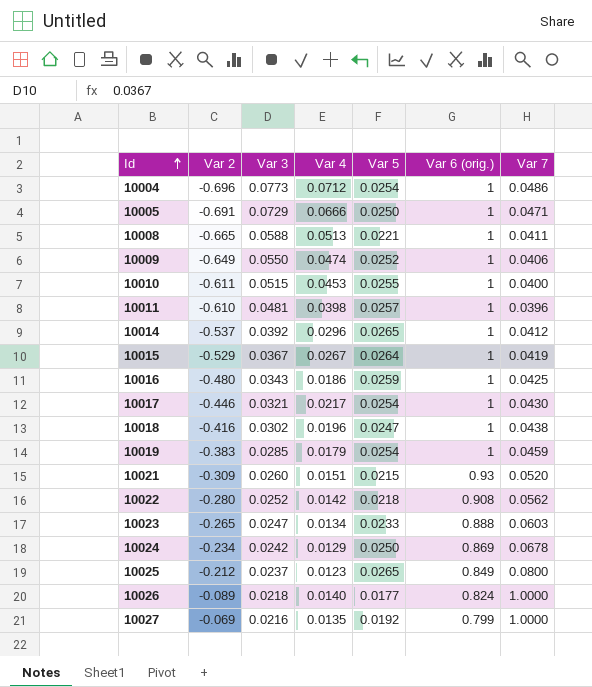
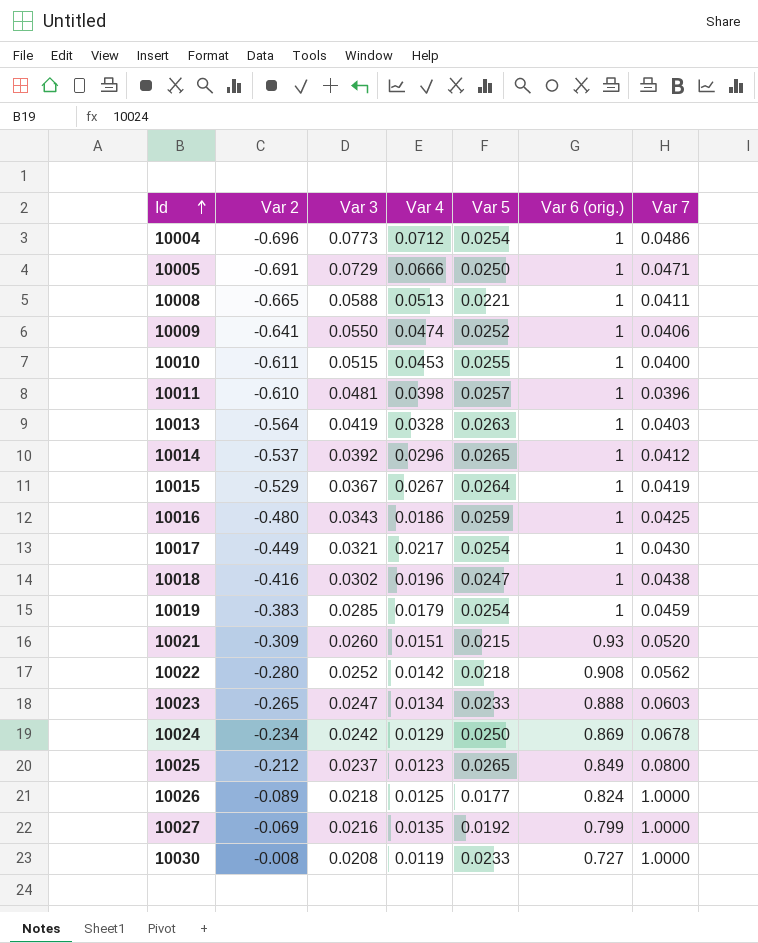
10009 | Var 2: -0.649 -> -0.641
row 10013: none -> -0.564 | 0.0419 | 0.0328 | 0.0263 | 1 | 0.0403
10017 | Var 2: -0.446 -> -0.449
10026 | Var 4: 0.0140 -> 0.0125
row 10030: none -> -0.008 | 0.0208 | 0.0119 | 0.0233 | 0.727 | 1.0000

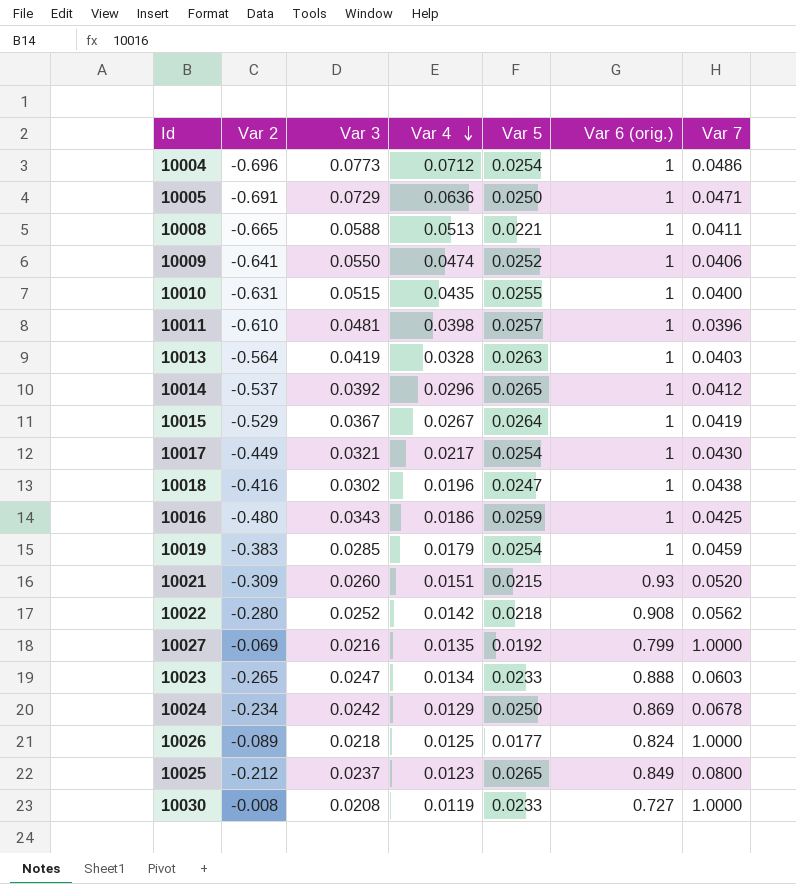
row order: Id ascending -> Var 4 descending
10005 | Var 4: 0.0666 -> 0.0636
10010 | Var 2: -0.611 -> -0.631
10010 | Var 4: 0.0453 -> 0.0435

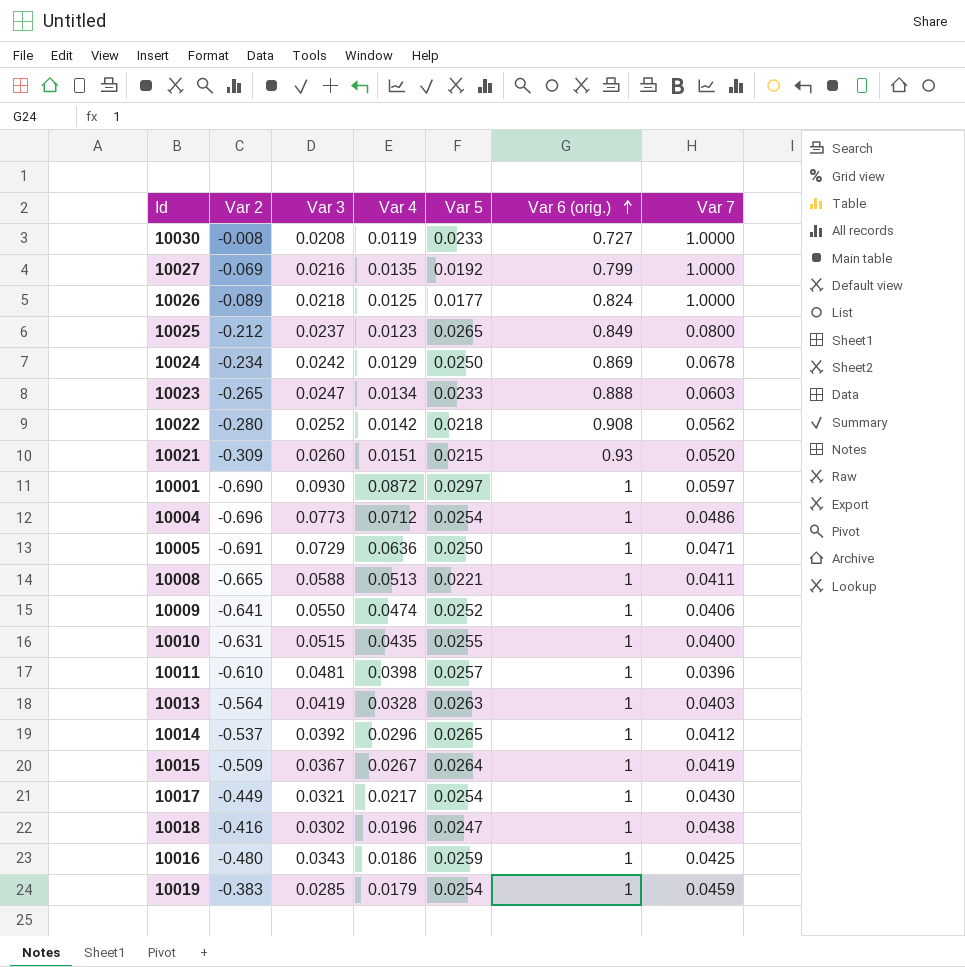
row order: Var 4 descending -> Var 6 (orig.) ascending
row 10001: none -> -0.690 | 0.0930 | 0.0872 | 0.0297 | 1 | 0.0597
10015 | Var 2: -0.529 -> -0.509

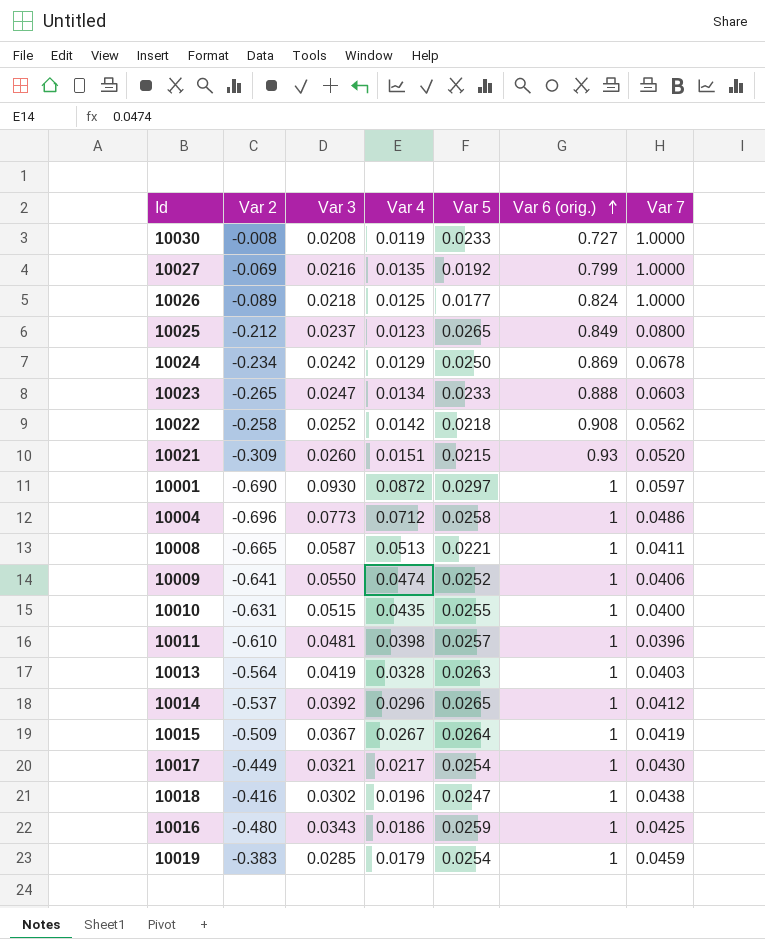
row 10005: -0.691 | 0.0729 | 0.0636 | 0.0250 | 1 | 0.0471 -> none
10022 | Var 2: -0.280 -> -0.258
10004 | Var 5: 0.0254 -> 0.0258
10008 | Var 3: 0.0588 -> 0.0587

